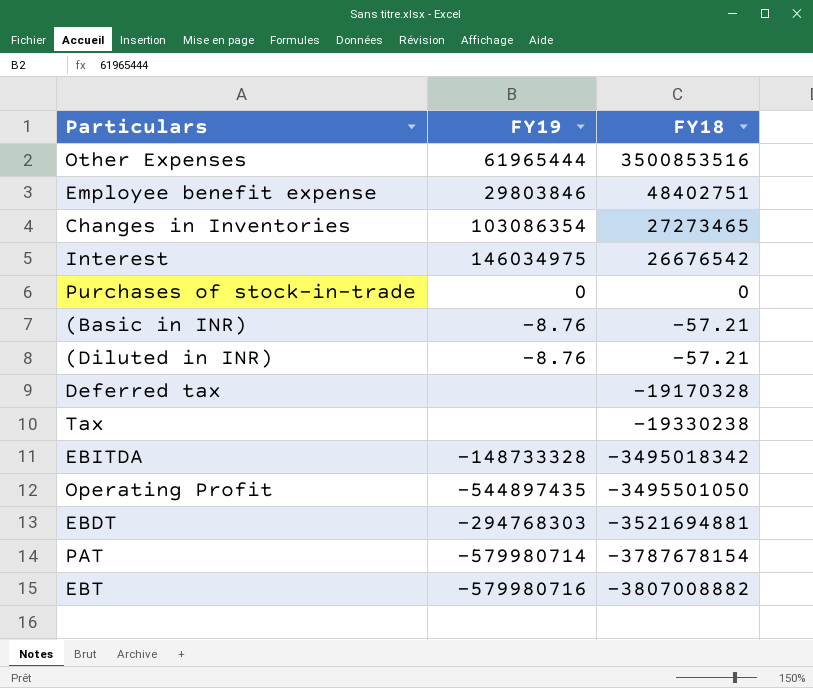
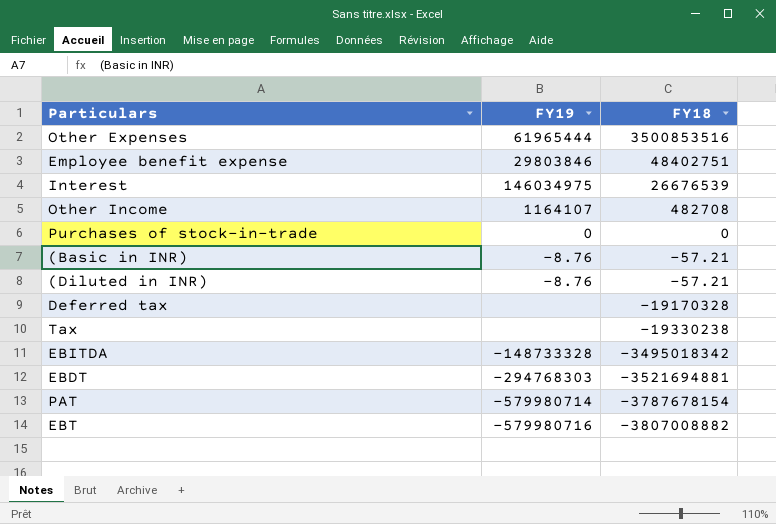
row Changes in Inventories: 103086354 | 27273465 -> none
row Operating Profit: -544897435 | -3495501050 -> none
Interest | FY18: 26676542 -> 26676539
row Other Income: none -> 1164107 | 482708

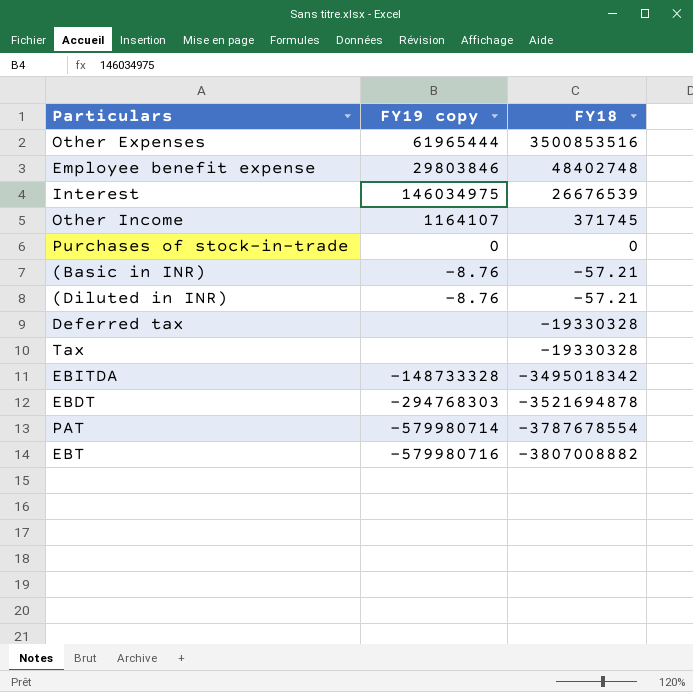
column name: FY19 -> FY19 copy
Employee benefit expense | FY18: 48402751 -> 48402748
Other Income | FY18: 482708 -> 371745
Deferred tax | FY18: -19170328 -> -19330328
Tax | FY18: -19330238 -> -19330328
EBDT | FY18: -3521694881 -> -3521694878
PAT | FY18: -3787678154 -> -3787678554

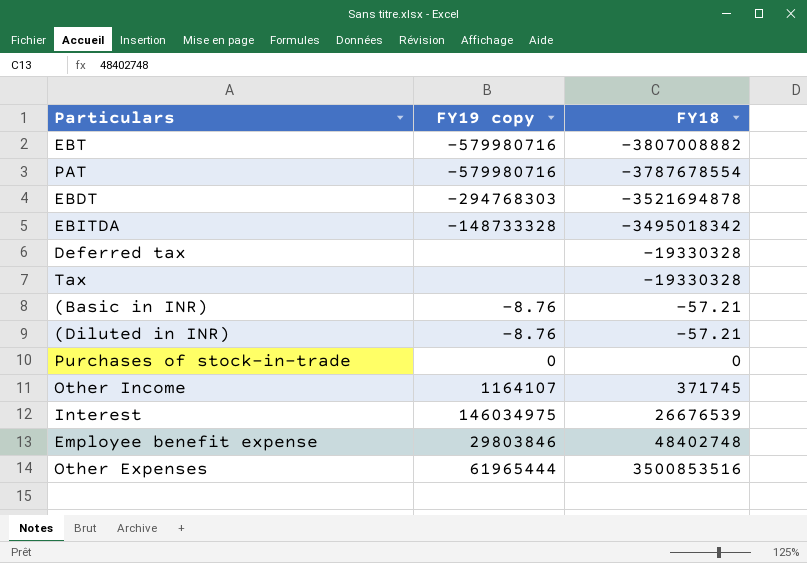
row order: FY18 descending -> FY18 ascending
PAT | FY19 copy: -579980714 -> -579980716

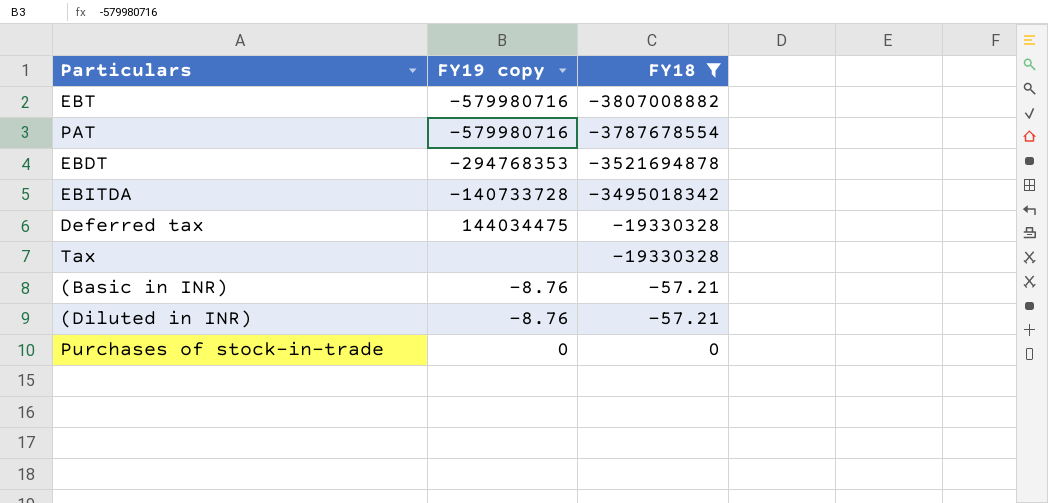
filter: none -> FY18 <= 0
EBDT | FY19 copy: -294768303 -> -294768353
EBITDA | FY19 copy: -148733328 -> -140733728
Deferred tax | FY19 copy: none -> 144034475

